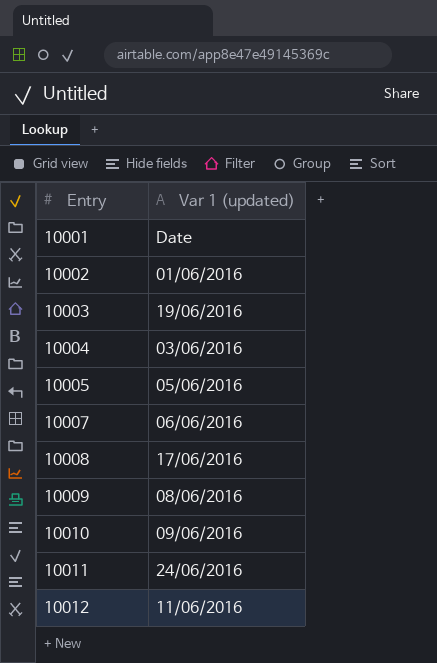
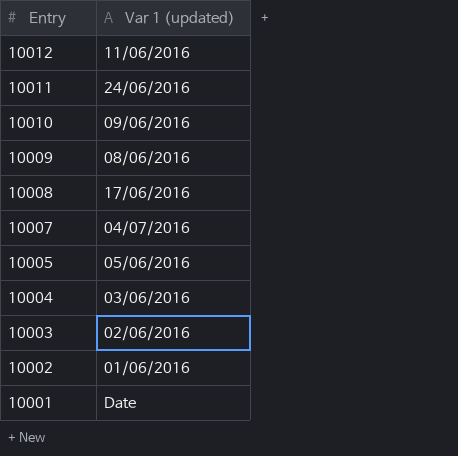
row order: Entry ascending -> Entry descending
10007 | Var 1 (updated): 06/06/2016 -> 04/07/2016
10003 | Var 1 (updated): 19/06/2016 -> 02/06/2016

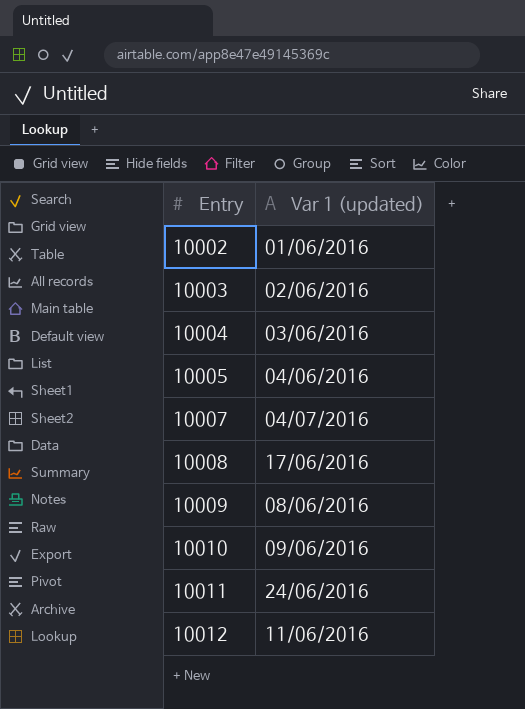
row order: Entry descending -> Entry ascending
row 10001: Date -> none
10005 | Var 1 (updated): 05/06/2016 -> 04/06/2016

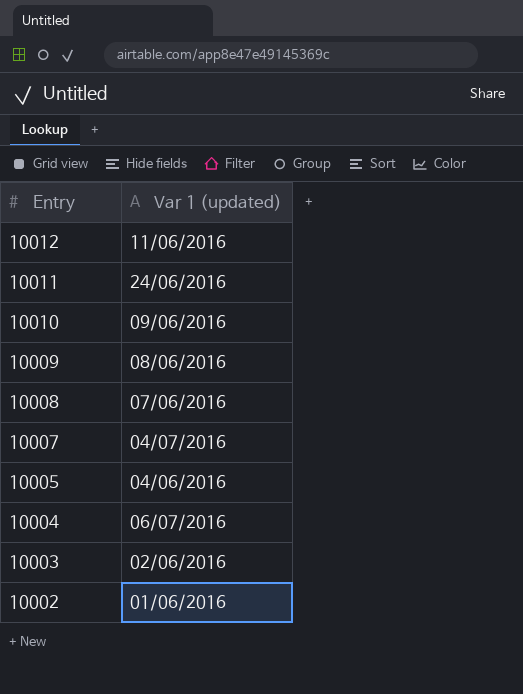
row order: Entry ascending -> Entry descending
10008 | Var 1 (updated): 17/06/2016 -> 07/06/2016
10004 | Var 1 (updated): 03/06/2016 -> 06/07/2016

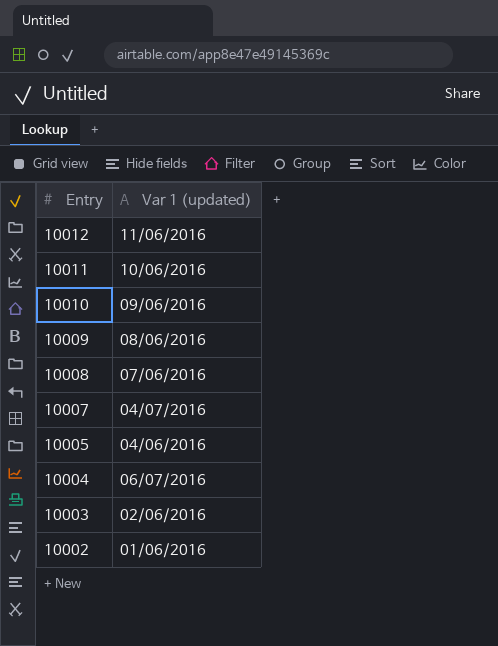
10011 | Var 1 (updated): 24/06/2016 -> 10/06/2016

